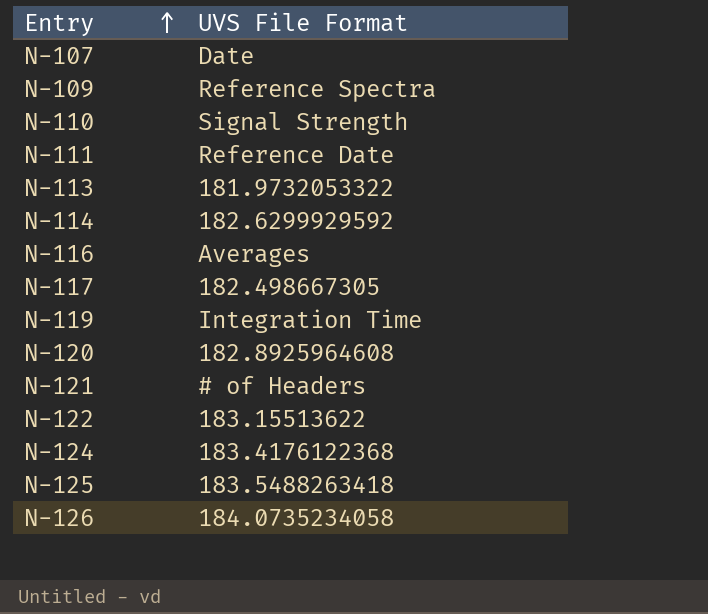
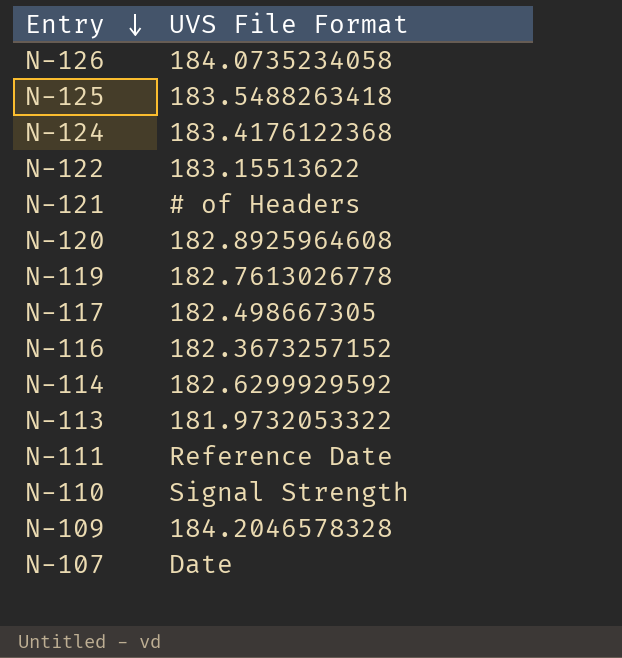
row order: Entry ascending -> Entry descending
N-119 | UVS File Format: Integration Time -> 182.7613026778
N-116 | UVS File Format: Averages -> 182.3673257152
N-109 | UVS File Format: Reference Spectra -> 184.2046578328

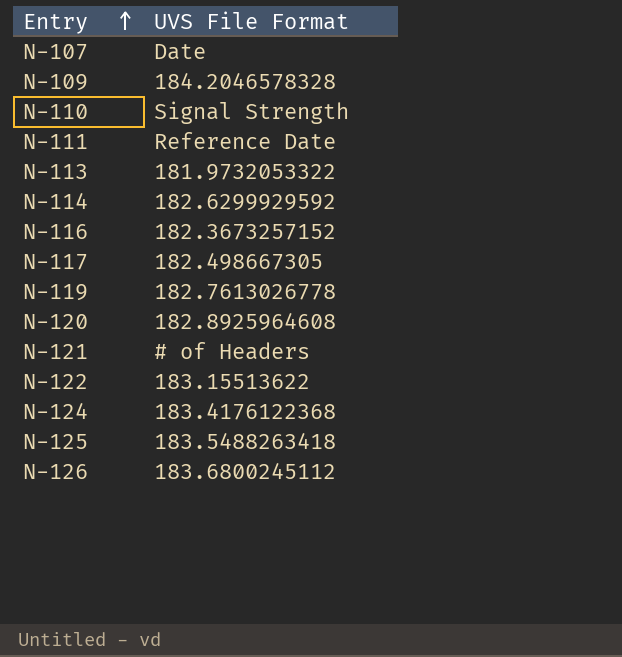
row order: Entry descending -> Entry ascending
N-126 | UVS File Format: 184.0735234058 -> 183.6800245112

